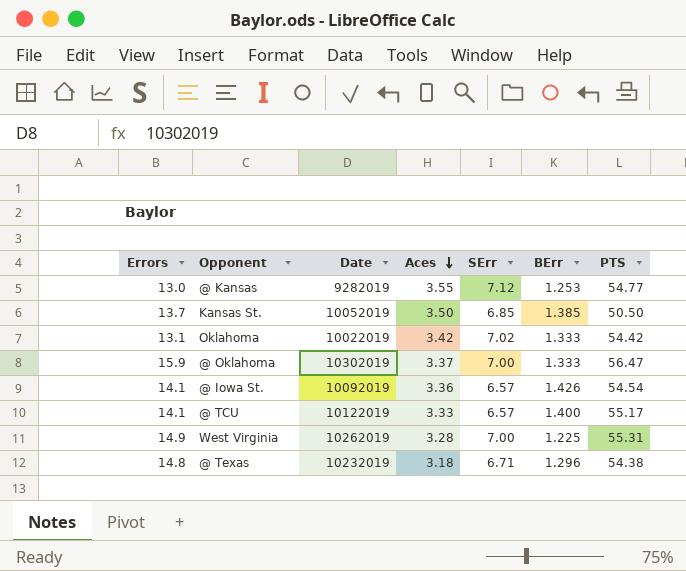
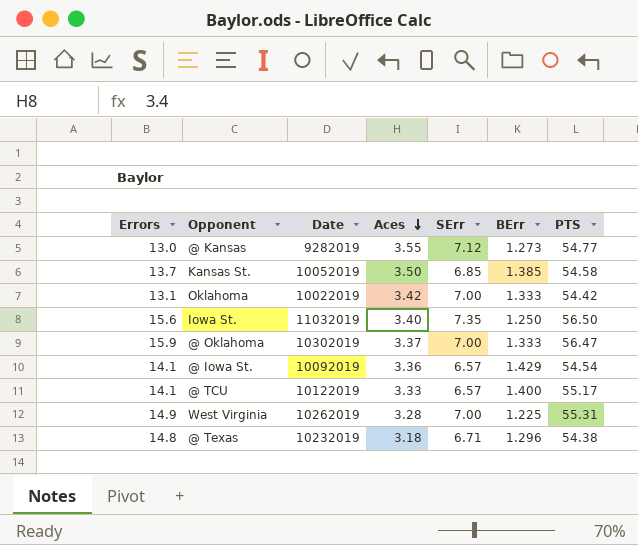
@ Kansas | BErr: 1.253 -> 1.273
Kansas St. | PTS: 50.50 -> 54.58
Oklahoma | SErr: 7.02 -> 7.00
row Iowa St.: none -> 15.6 | 11032019 | 3.40 | 7.35 | 1.250 | 56.50
@ Iowa St. | BErr: 1.426 -> 1.429

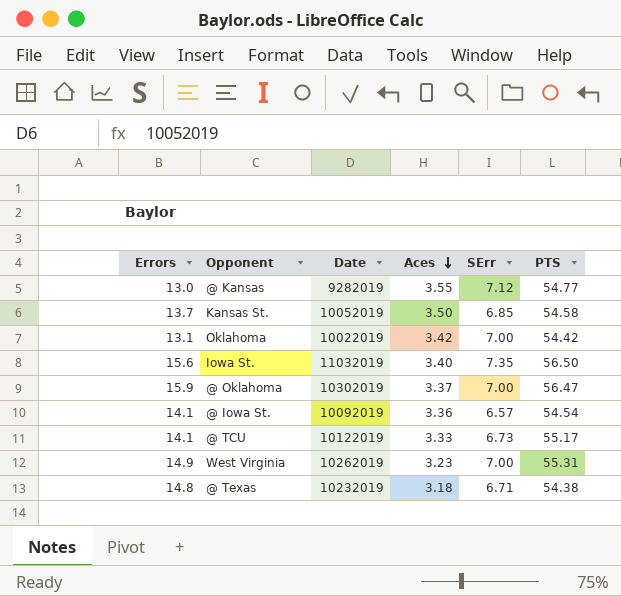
column BErr | position: 6 -> none
@ TCU | SErr: 6.57 -> 6.73
West Virginia | Aces: 3.28 -> 3.23

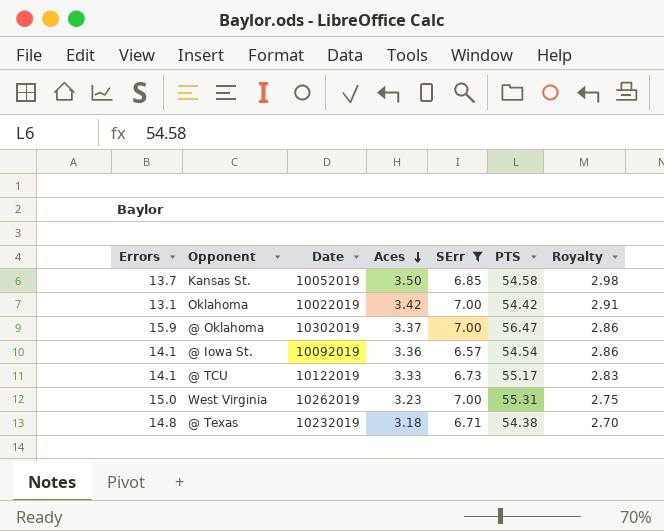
filter: none -> SErr <= 7.00
column Royalty | formula: none -> [Aces] * 0.85
West Virginia | Errors: 14.9 -> 15.0

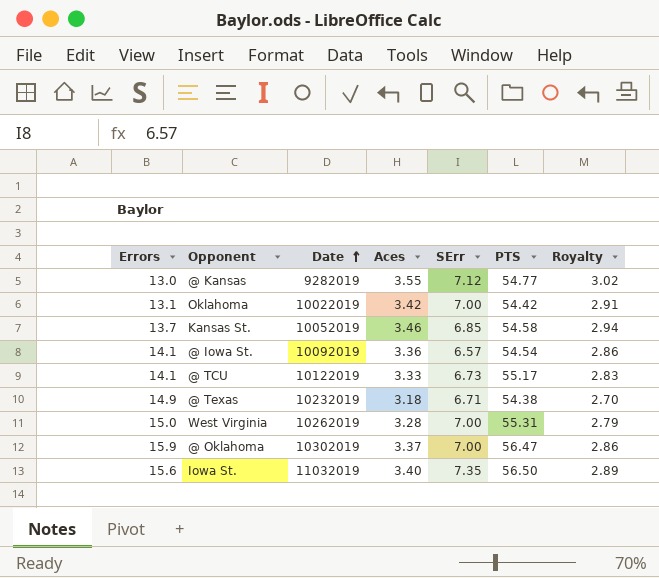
filter: SErr <= 7.00 -> none
row order: Aces descending -> Date ascending
Kansas St. | Aces: 3.50 -> 3.46
Kansas St. | Royalty: 2.98 -> 2.94
@ Texas | Errors: 14.8 -> 14.9
West Virginia | Aces: 3.23 -> 3.28
West Virginia | Royalty: 2.75 -> 2.79

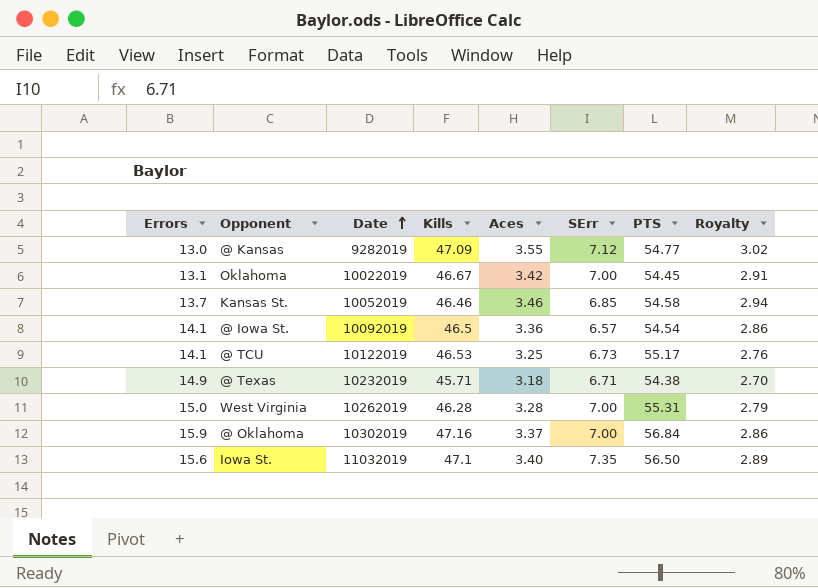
column Kills | position: none -> 4
Oklahoma | PTS: 54.42 -> 54.45
@ TCU | Aces: 3.33 -> 3.25
@ TCU | Royalty: 2.83 -> 2.76
@ Oklahoma | PTS: 56.47 -> 56.84

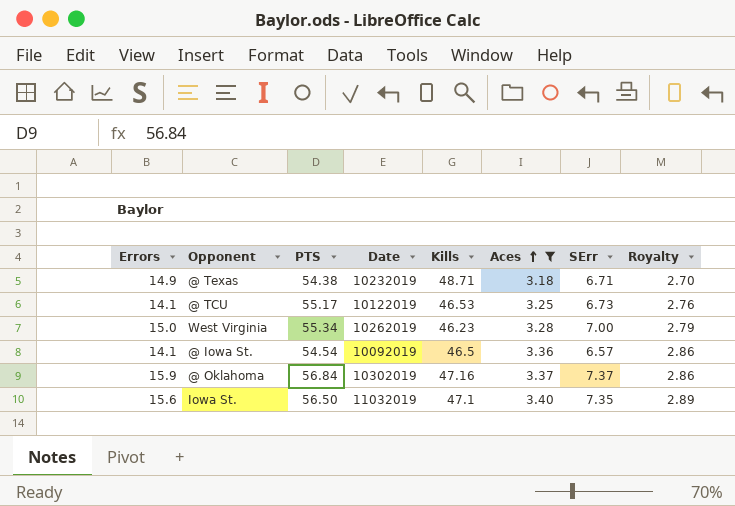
filter: none -> Aces <= 3.40
row order: Date ascending -> Aces ascending
column PTS | position: 7 -> 3
@ Texas | Kills: 45.71 -> 48.71
West Virginia | PTS: 55.31 -> 55.34
West Virginia | Kills: 46.28 -> 46.23
@ Oklahoma | SErr: 7.00 -> 7.37

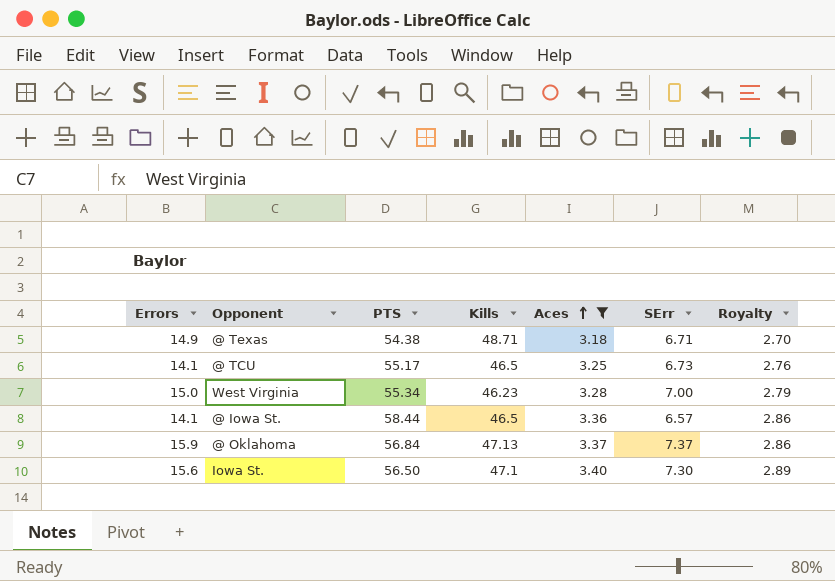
column Date | position: 4 -> none
@ TCU | Kills: 46.53 -> 46.5
@ Iowa St. | PTS: 54.54 -> 58.44
@ Oklahoma | Kills: 47.16 -> 47.13
Iowa St. | SErr: 7.35 -> 7.30

